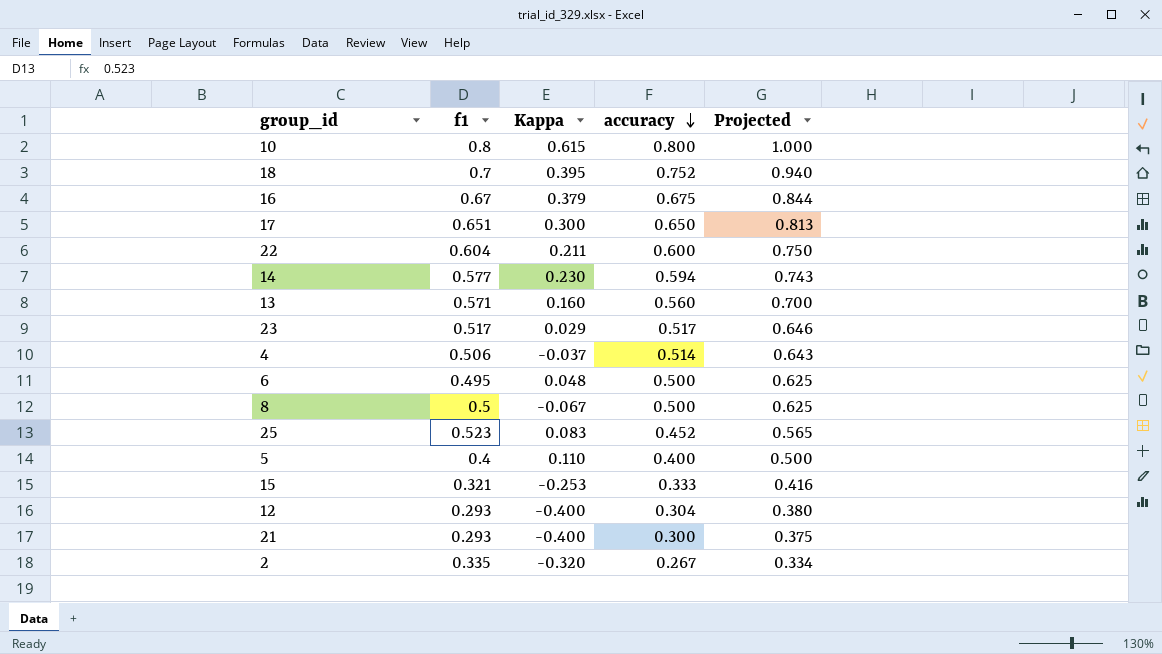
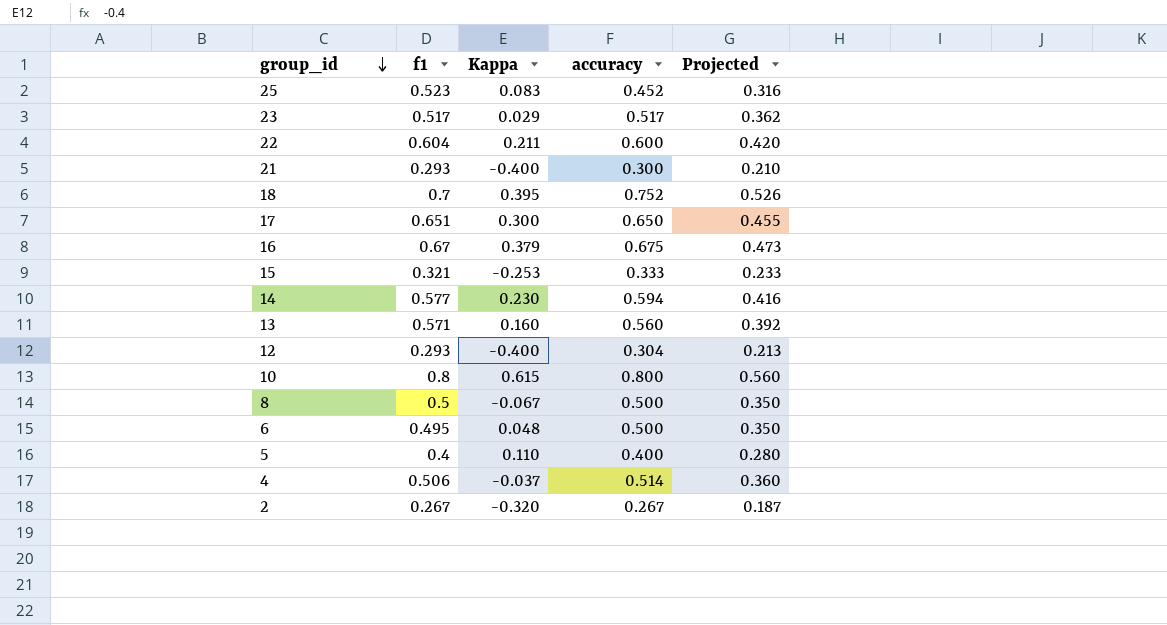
row order: accuracy descending -> group_id descending
column Projected | formula: [accuracy] * 1.25 -> [accuracy] * 0.7
2 | f1: 0.335 -> 0.267

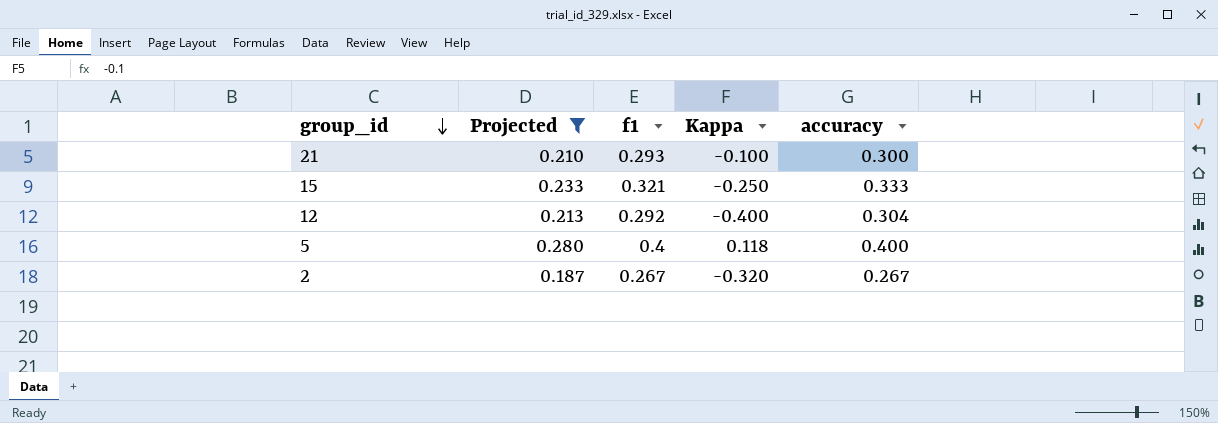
filter: none -> Projected <= 0.280
column Projected | position: 5 -> 2
21 | Kappa: -0.400 -> -0.100
15 | Kappa: -0.253 -> -0.250
12 | f1: 0.293 -> 0.292
5 | Kappa: 0.110 -> 0.118

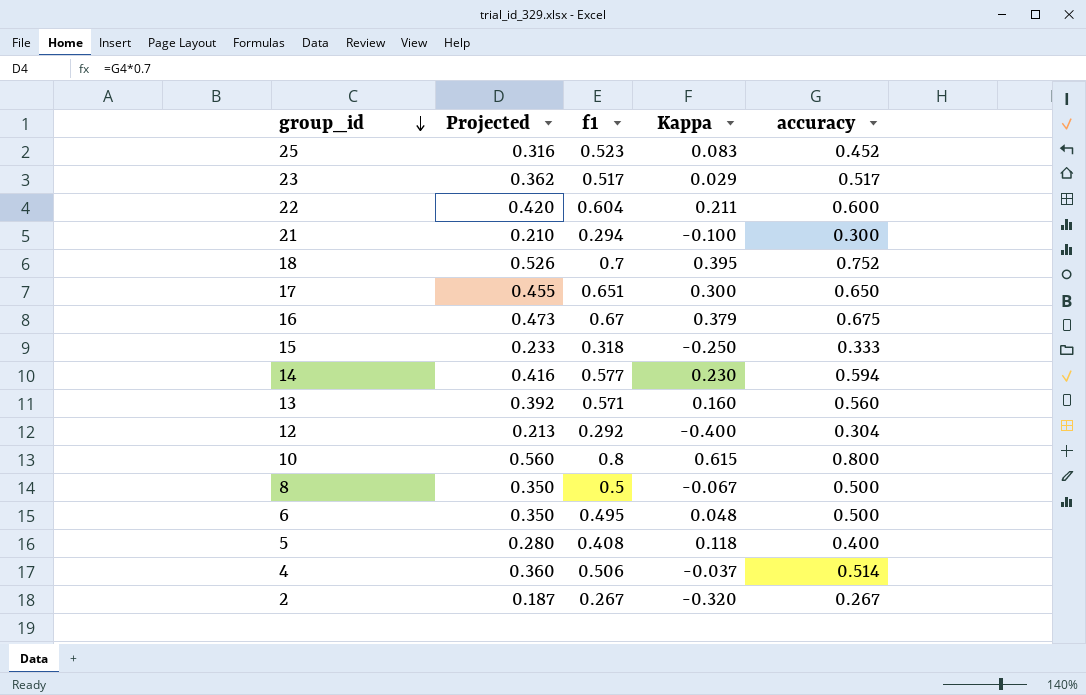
filter: Projected <= 0.280 -> none
21 | f1: 0.293 -> 0.294
15 | f1: 0.321 -> 0.318
5 | f1: 0.4 -> 0.408

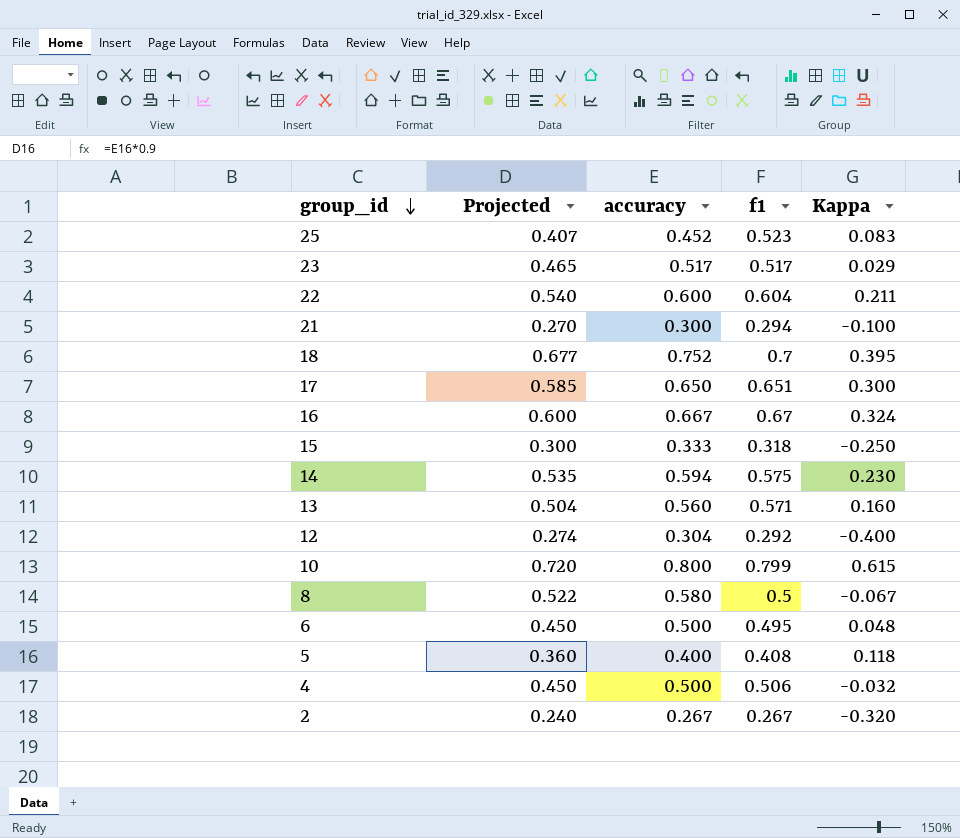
column Projected | formula: [accuracy] * 0.7 -> [accuracy] * 0.9
column accuracy | position: 5 -> 3
16 | accuracy: 0.675 -> 0.667
16 | Kappa: 0.379 -> 0.324
14 | f1: 0.577 -> 0.575
10 | f1: 0.8 -> 0.799
8 | accuracy: 0.500 -> 0.580
4 | accuracy: 0.514 -> 0.500
4 | Kappa: -0.037 -> -0.032

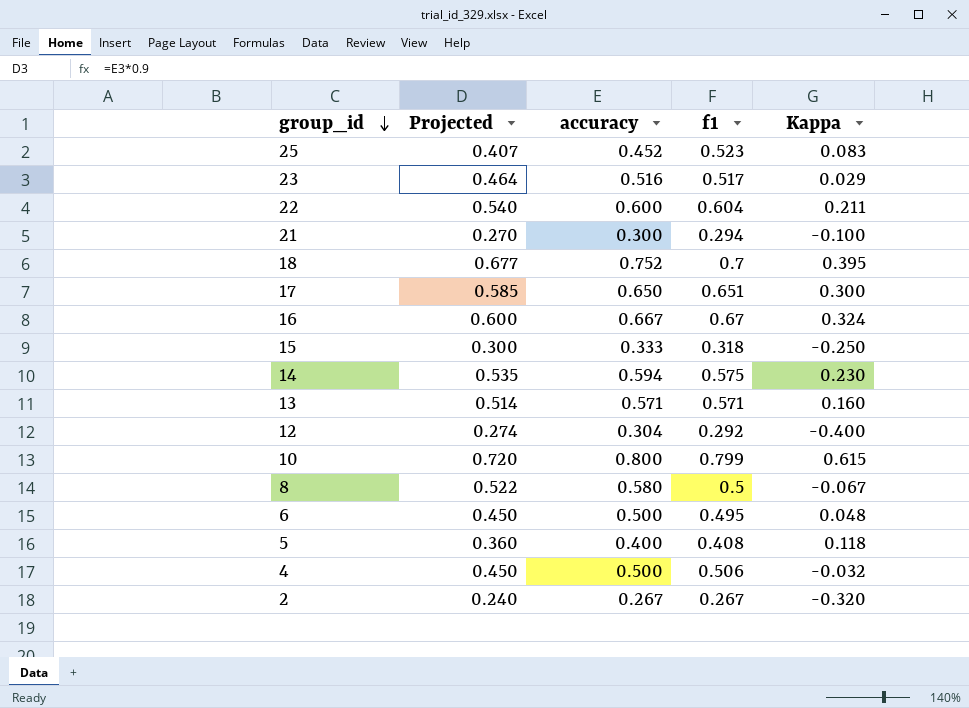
23 | Projected: 0.465 -> 0.464
23 | accuracy: 0.517 -> 0.516
13 | Projected: 0.504 -> 0.514
13 | accuracy: 0.560 -> 0.571

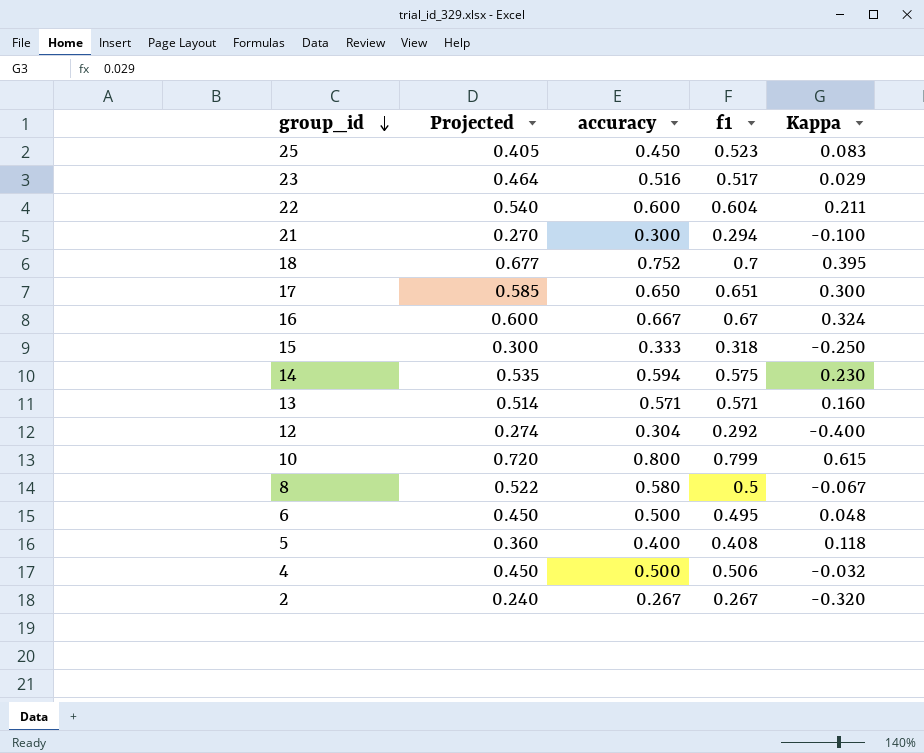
25 | Projected: 0.407 -> 0.405
25 | accuracy: 0.452 -> 0.450

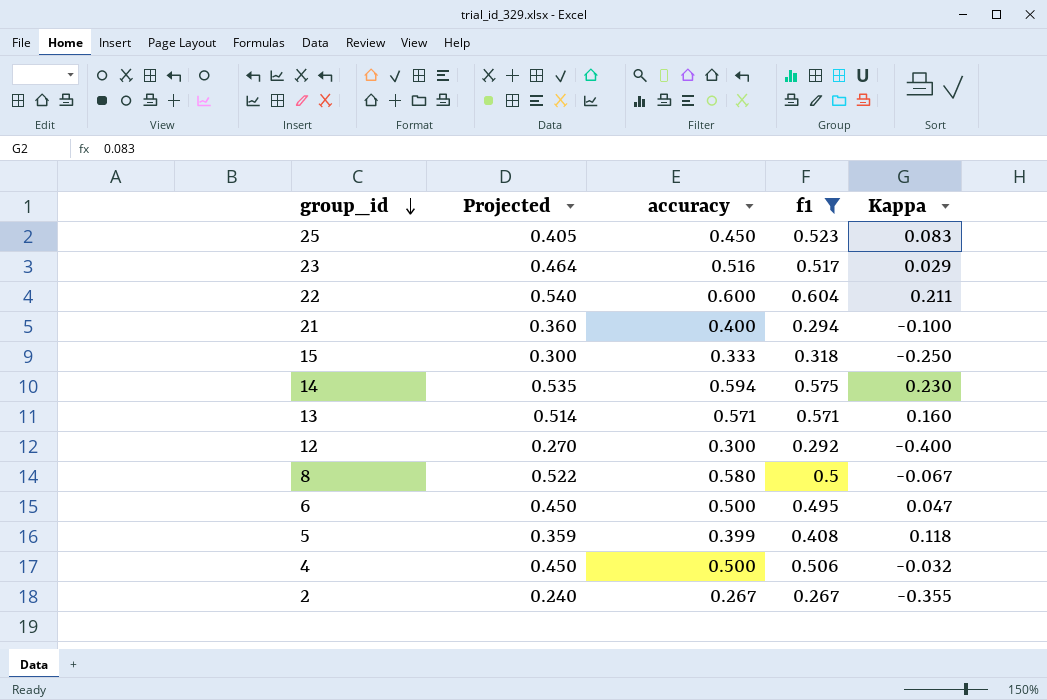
filter: none -> f1 <= 0.604
21 | Projected: 0.270 -> 0.360
21 | accuracy: 0.300 -> 0.400
12 | Projected: 0.274 -> 0.270
12 | accuracy: 0.304 -> 0.300
6 | Kappa: 0.048 -> 0.047
5 | Projected: 0.360 -> 0.359
5 | accuracy: 0.400 -> 0.399
2 | Kappa: -0.320 -> -0.355

